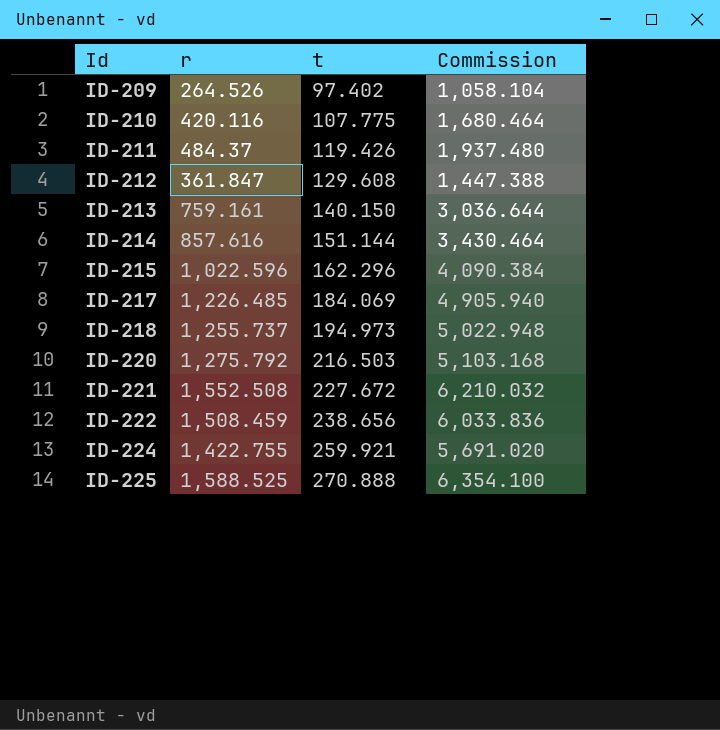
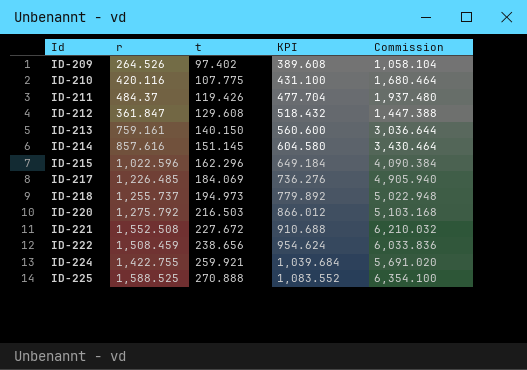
column KPI | formula: none -> [t] * 4
ID-214 | t: 151.144 -> 151.145

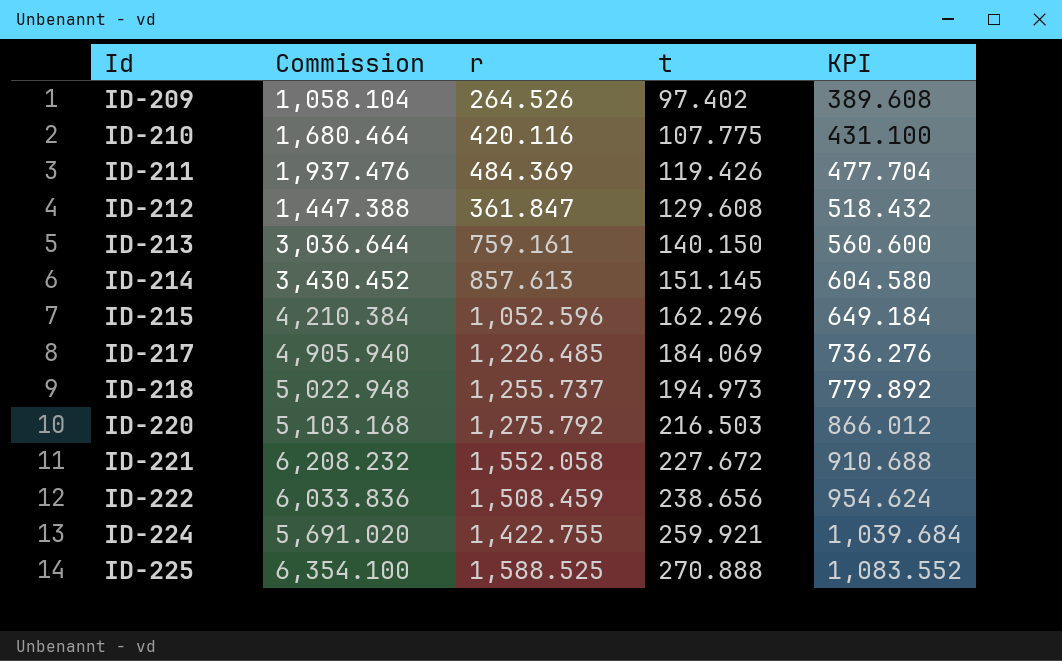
column Commission | position: 5 -> 2
ID-211 | Commission: 1,937.480 -> 1,937.476
ID-211 | r: 484.37 -> 484.369
ID-214 | Commission: 3,430.464 -> 3,430.452
ID-214 | r: 857.616 -> 857.613
ID-215 | Commission: 4,090.384 -> 4,210.384
ID-215 | r: 1,022.596 -> 1,052.596
ID-221 | Commission: 6,210.032 -> 6,208.232
ID-221 | r: 1,552.508 -> 1,552.058

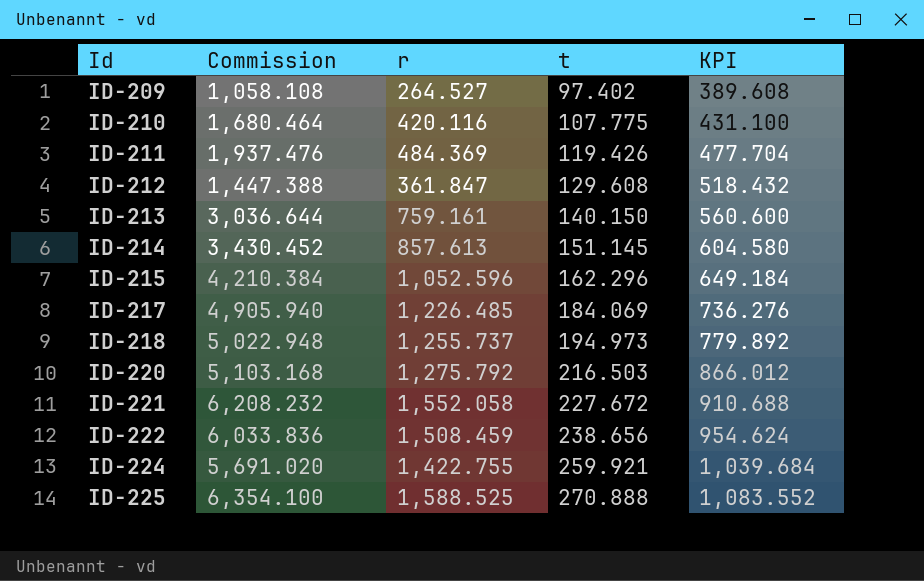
ID-209 | Commission: 1,058.104 -> 1,058.108
ID-209 | r: 264.526 -> 264.527

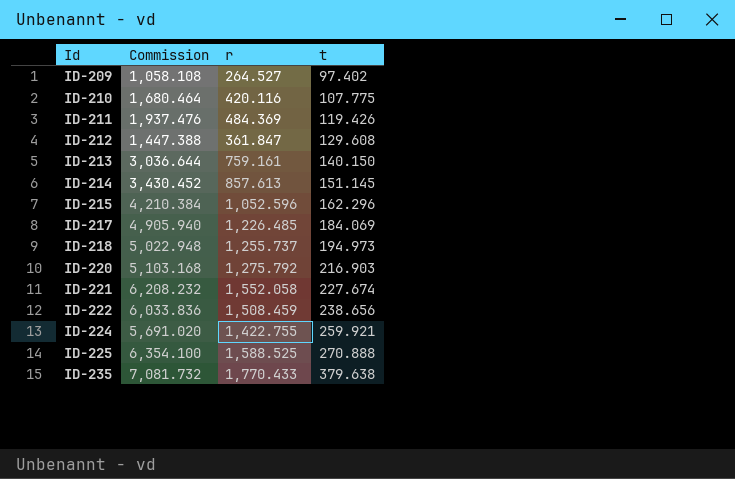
column KPI | formula: [t] * 4 -> none
ID-220 | t: 216.503 -> 216.903
ID-221 | t: 227.672 -> 227.674
row ID-235: none -> 7,081.732 | 1,770.433 | 379.638

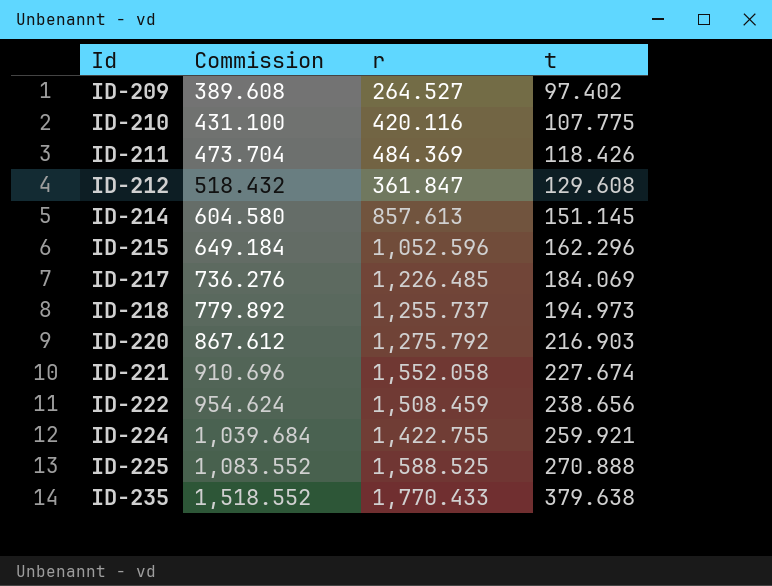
column Commission | formula: [r] * 4 -> [t] * 4
row ID-213: 3,036.644 | 759.161 | 140.150 -> none
ID-211 | t: 119.426 -> 118.426

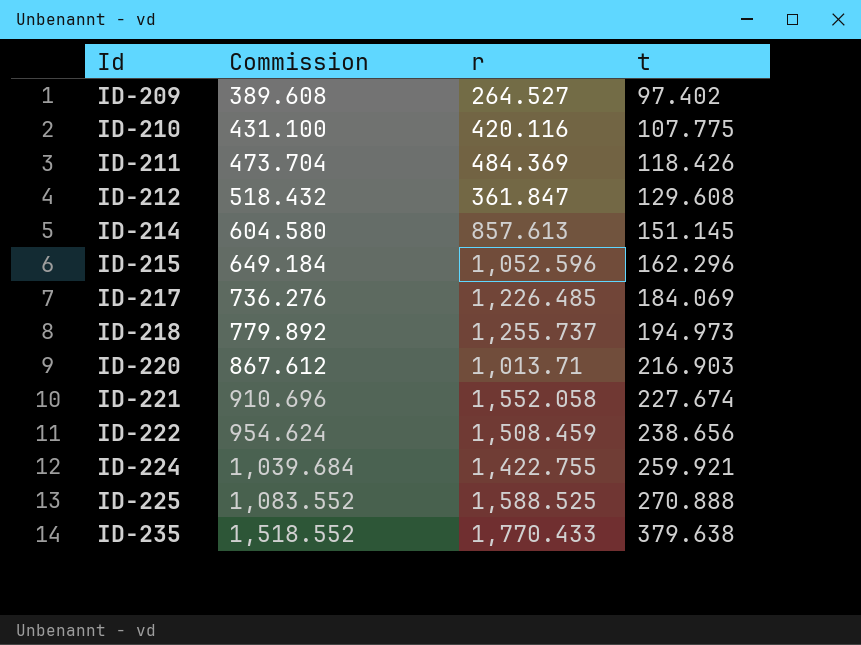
ID-220 | r: 1,275.792 -> 1,013.71

